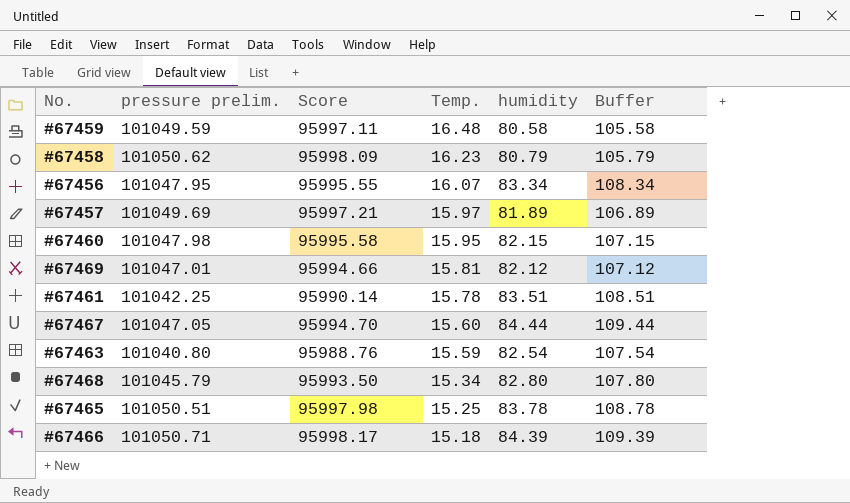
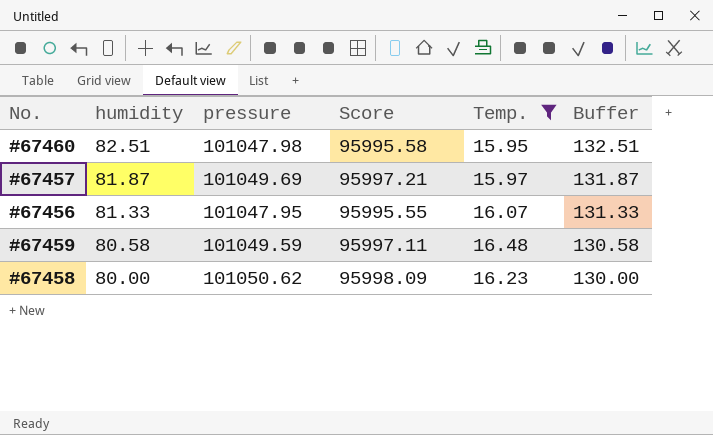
filter: none -> Temp. >= 15.95
row order: Temp. descending -> humidity descending
column humidity | position: 5 -> 2
column name: pressure prelim. -> pressure
column Buffer | formula: [humidity] + 25 -> [humidity] + 50
#67460 | humidity: 82.15 -> 82.51
#67457 | humidity: 81.89 -> 81.87
#67456 | humidity: 83.34 -> 81.33
#67458 | humidity: 80.79 -> 80.00

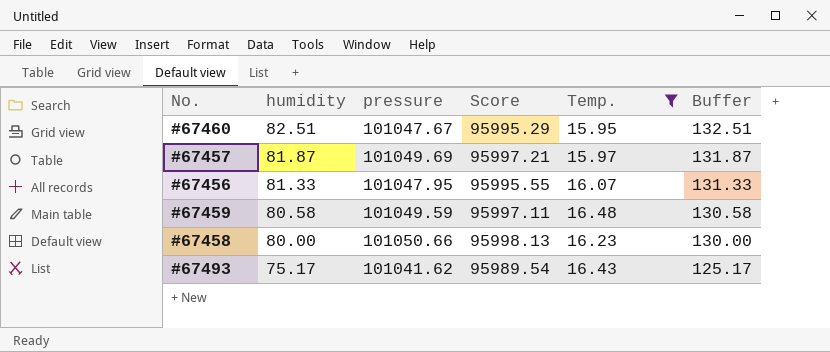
#67460 | pressure: 101047.98 -> 101047.67
#67460 | Score: 95995.58 -> 95995.29
#67458 | pressure: 101050.62 -> 101050.66
#67458 | Score: 95998.09 -> 95998.13
row #67493: none -> 75.17 | 101041.62 | 95989.54 | 16.43 | 125.17

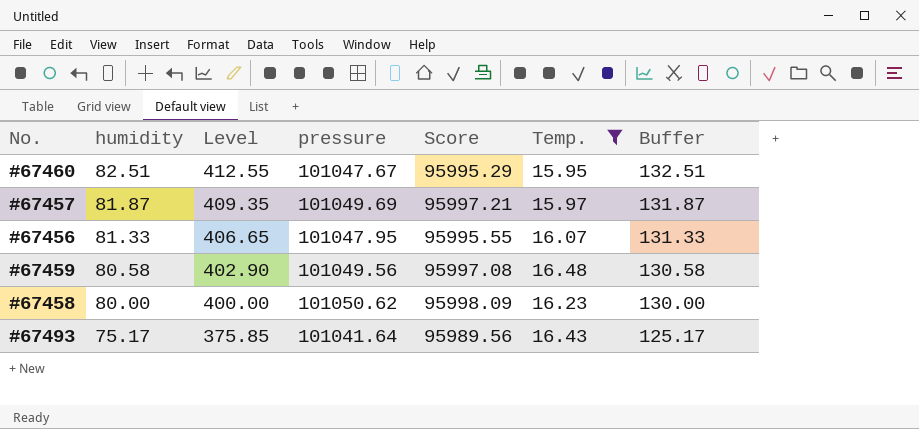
column Level | formula: none -> [humidity] * 5
#67459 | pressure: 101049.59 -> 101049.56
#67459 | Score: 95997.11 -> 95997.08
#67458 | pressure: 101050.66 -> 101050.62
#67458 | Score: 95998.13 -> 95998.09
#67493 | pressure: 101041.62 -> 101041.64
#67493 | Score: 95989.54 -> 95989.56

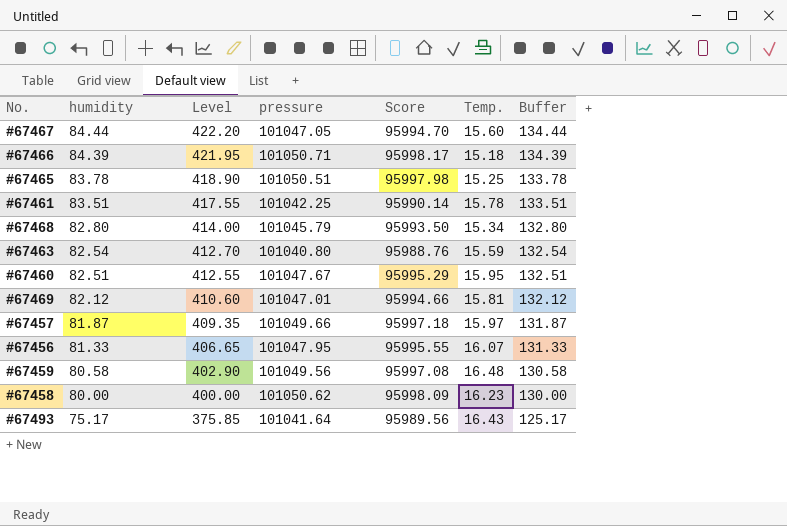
filter: Temp. >= 15.95 -> none
#67457 | pressure: 101049.69 -> 101049.66
#67457 | Score: 95997.21 -> 95997.18

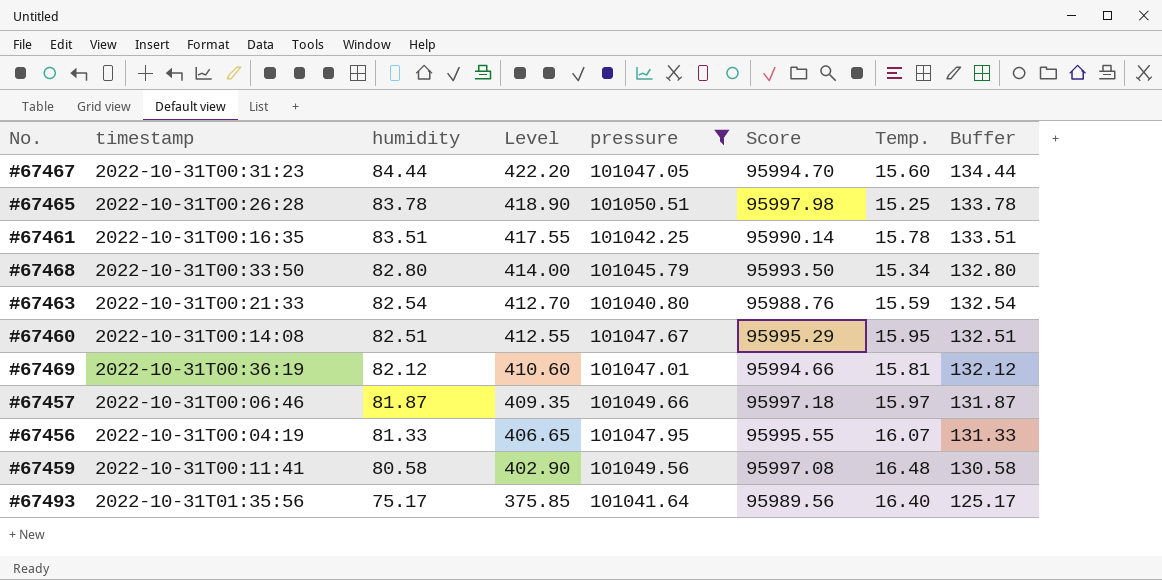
filter: none -> pressure <= 101050.51
column timestamp | position: none -> 2
#67493 | Temp.: 16.43 -> 16.40

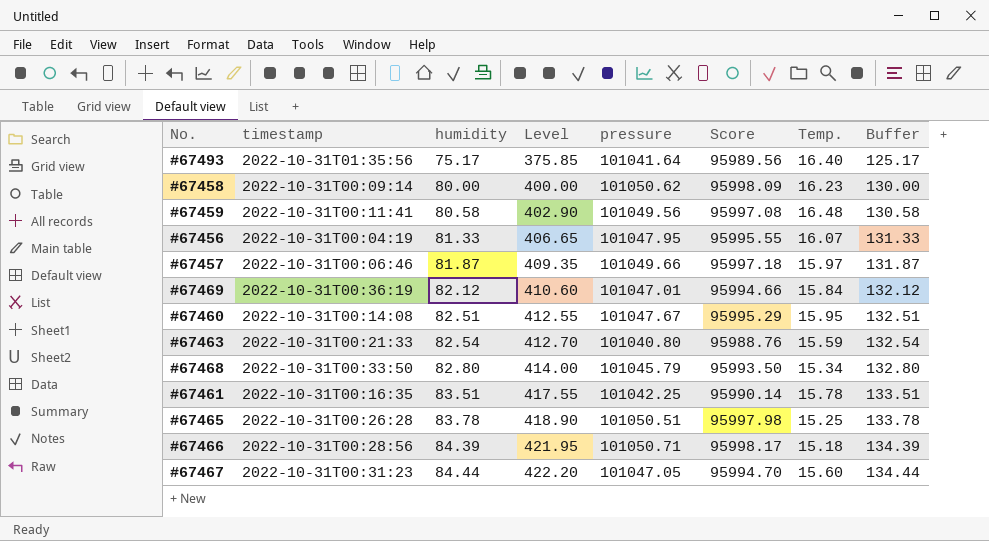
filter: pressure <= 101050.51 -> none
row order: humidity descending -> humidity ascending
#67469 | Temp.: 15.81 -> 15.84

